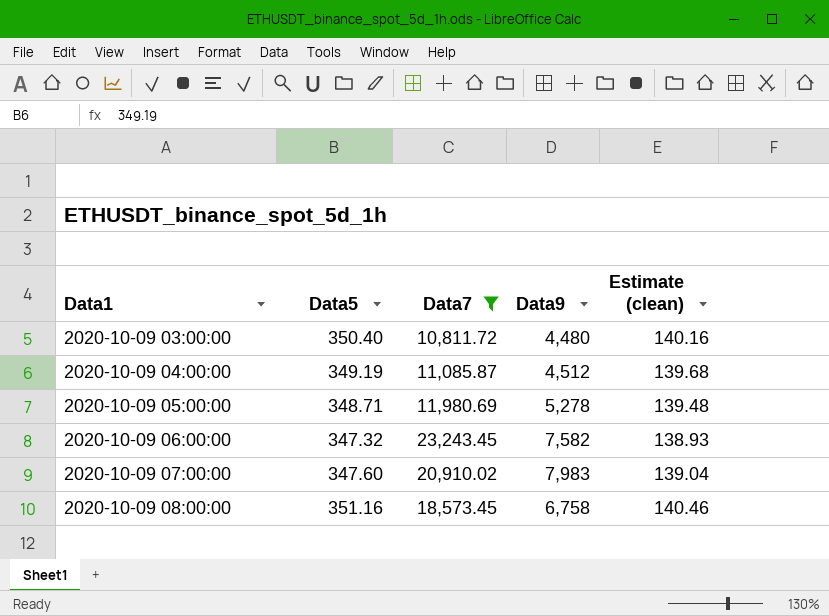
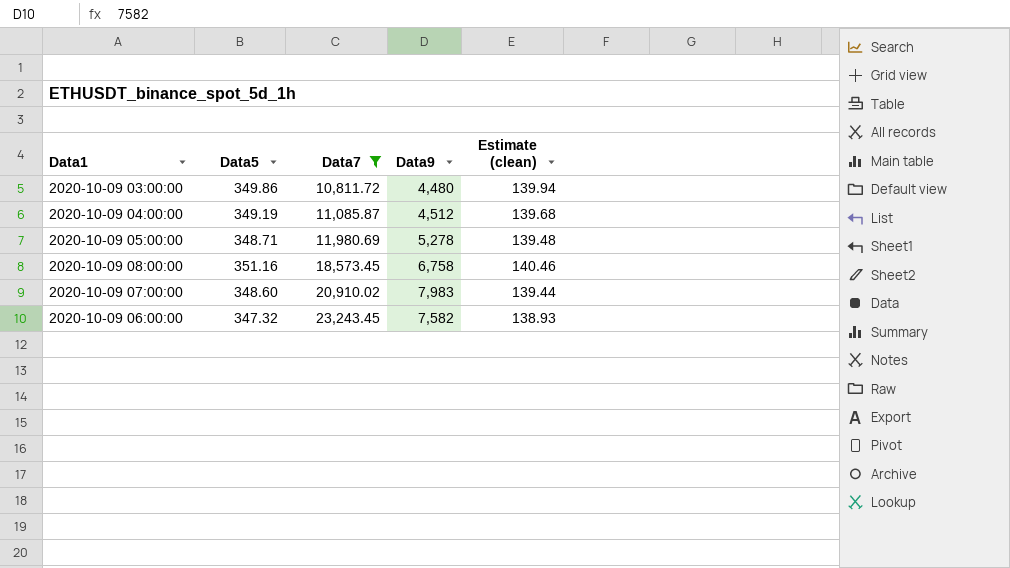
row order: Data1 ascending -> Data7 ascending
2020-10-09 03:00:00 | Data5: 350.40 -> 349.86
2020-10-09 03:00:00 | Estimate (clean): 140.16 -> 139.94
2020-10-09 07:00:00 | Data5: 347.60 -> 348.60
2020-10-09 07:00:00 | Estimate (clean): 139.04 -> 139.44

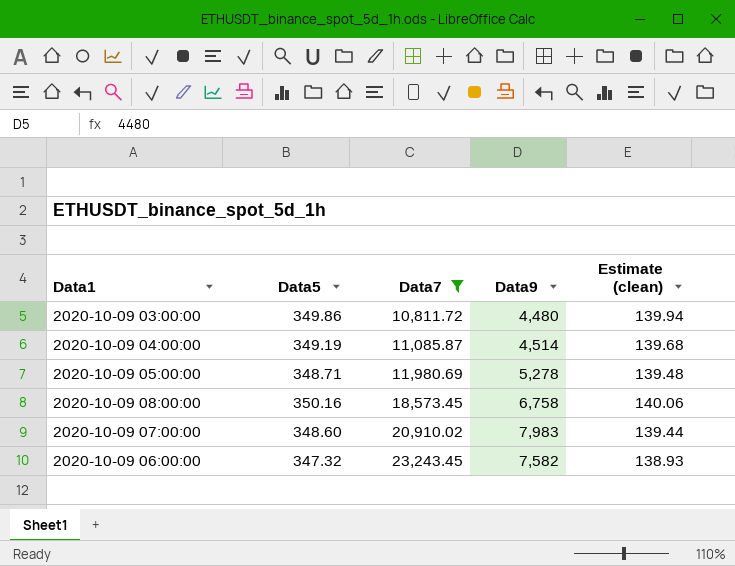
2020-10-09 04:00:00 | Data9: 4,512 -> 4,514
2020-10-09 08:00:00 | Data5: 351.16 -> 350.16
2020-10-09 08:00:00 | Estimate (clean): 140.46 -> 140.06

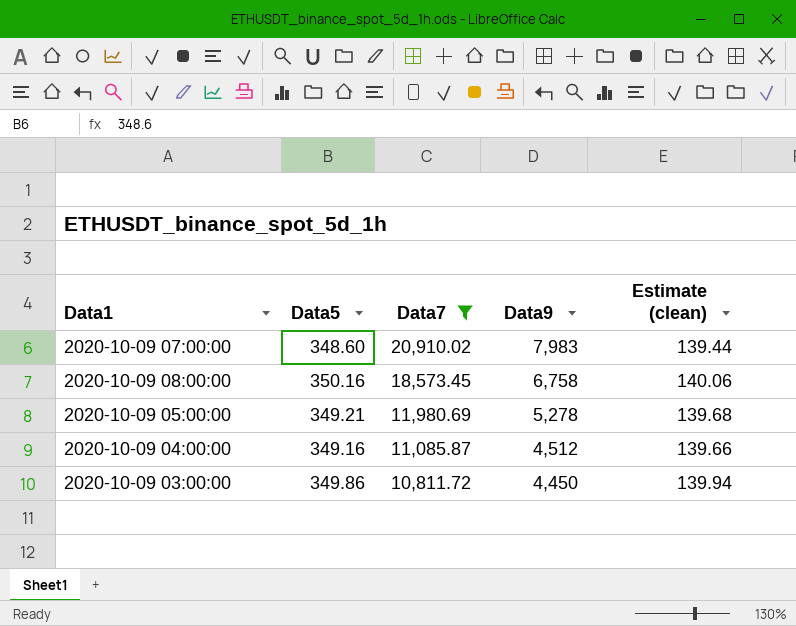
row order: Data7 ascending -> Data7 descending
row 2020-10-09 06:00:00: 347.32 | 23,243.45 | 7,582 | 138.93 -> none
2020-10-09 05:00:00 | Data5: 348.71 -> 349.21
2020-10-09 05:00:00 | Estimate (clean): 139.48 -> 139.68
2020-10-09 04:00:00 | Data5: 349.19 -> 349.16
2020-10-09 04:00:00 | Data9: 4,514 -> 4,512
2020-10-09 04:00:00 | Estimate (clean): 139.68 -> 139.66
2020-10-09 03:00:00 | Data9: 4,480 -> 4,450

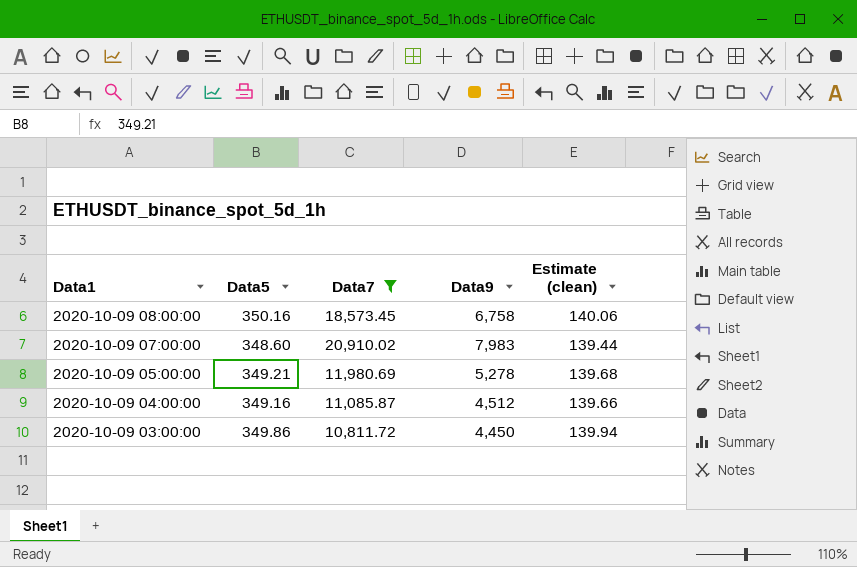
row order: Data7 descending -> Data1 descending

